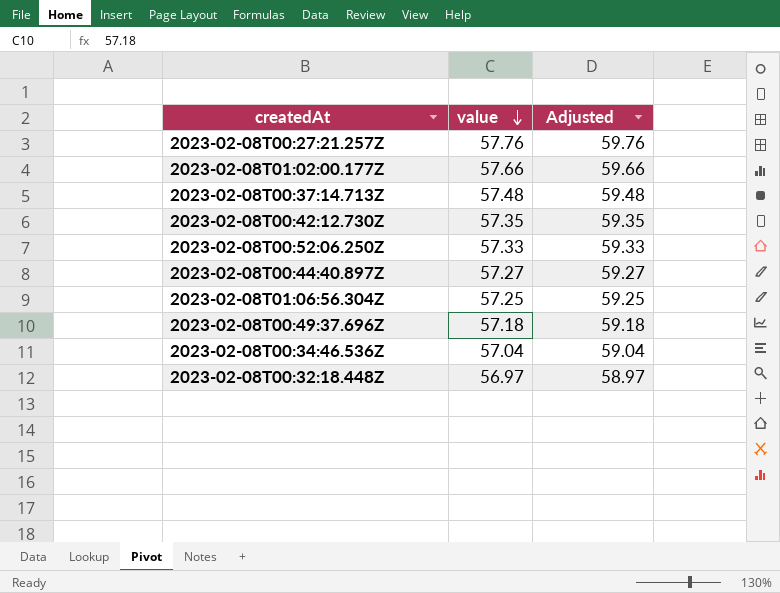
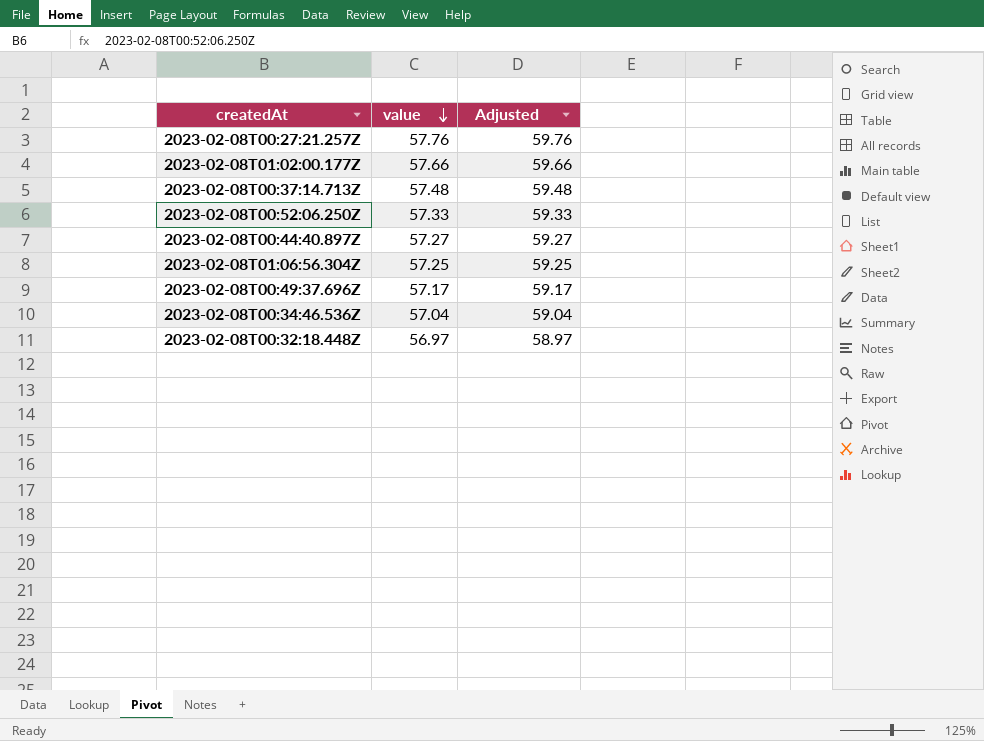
row 2023-02-08T00:42:12.730Z: 57.35 | 59.35 -> none
2023-02-08T00:49:37.696Z | value: 57.18 -> 57.17
2023-02-08T00:49:37.696Z | Adjusted: 59.18 -> 59.17

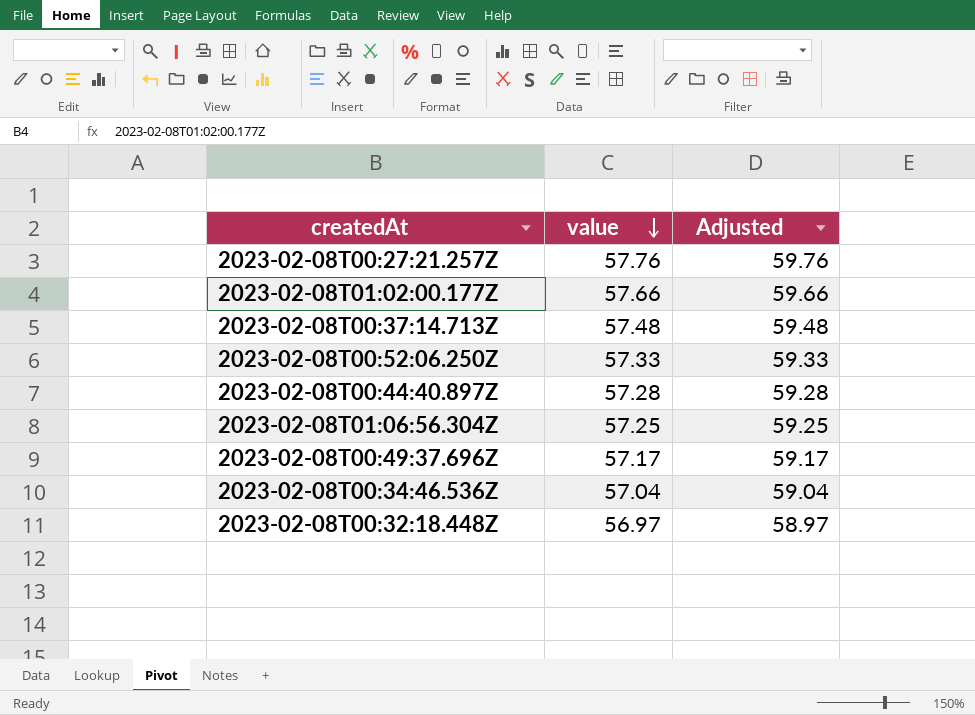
2023-02-08T00:44:40.897Z | value: 57.27 -> 57.28
2023-02-08T00:44:40.897Z | Adjusted: 59.27 -> 59.28

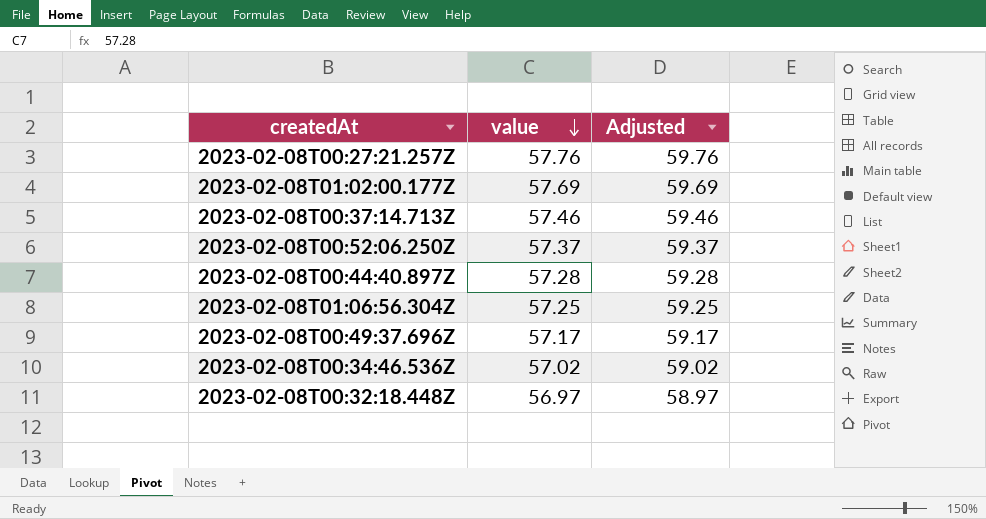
2023-02-08T01:02:00.177Z | value: 57.66 -> 57.69
2023-02-08T01:02:00.177Z | Adjusted: 59.66 -> 59.69
2023-02-08T00:37:14.713Z | value: 57.48 -> 57.46
2023-02-08T00:37:14.713Z | Adjusted: 59.48 -> 59.46
2023-02-08T00:52:06.250Z | value: 57.33 -> 57.37
2023-02-08T00:52:06.250Z | Adjusted: 59.33 -> 59.37
2023-02-08T00:34:46.536Z | value: 57.04 -> 57.02
2023-02-08T00:34:46.536Z | Adjusted: 59.04 -> 59.02

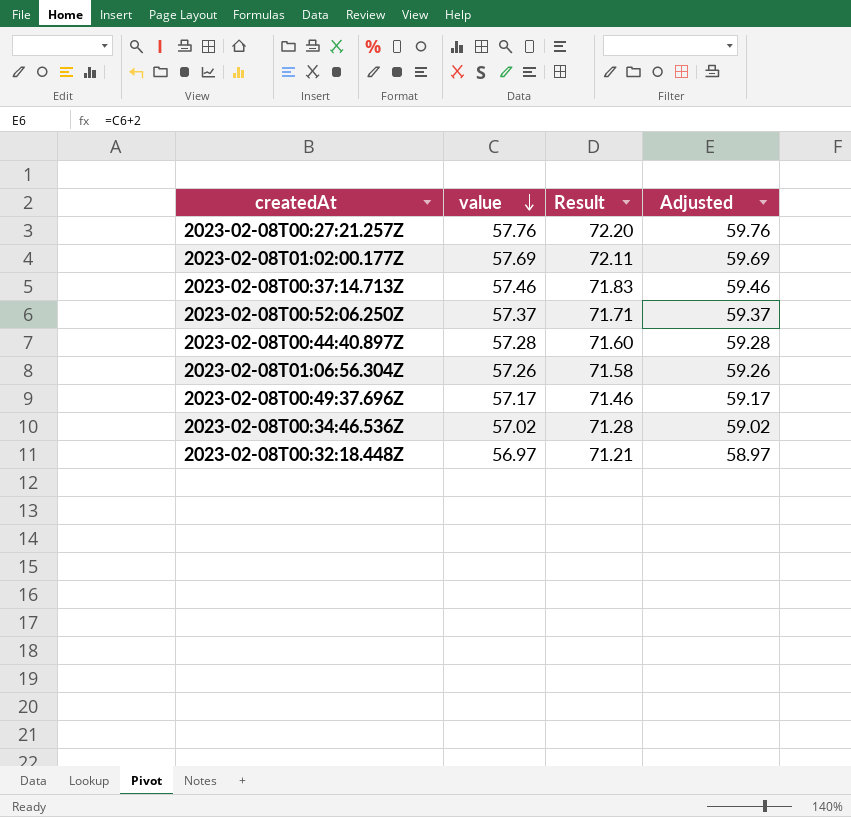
column Result | formula: none -> [value] * 1.25
2023-02-08T01:06:56.304Z | value: 57.25 -> 57.26
2023-02-08T01:06:56.304Z | Adjusted: 59.25 -> 59.26

